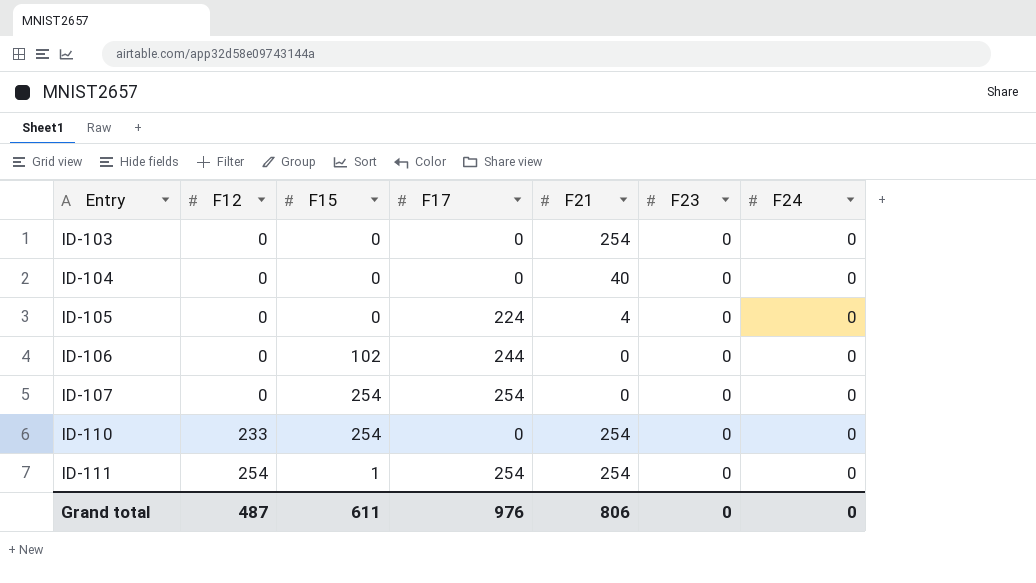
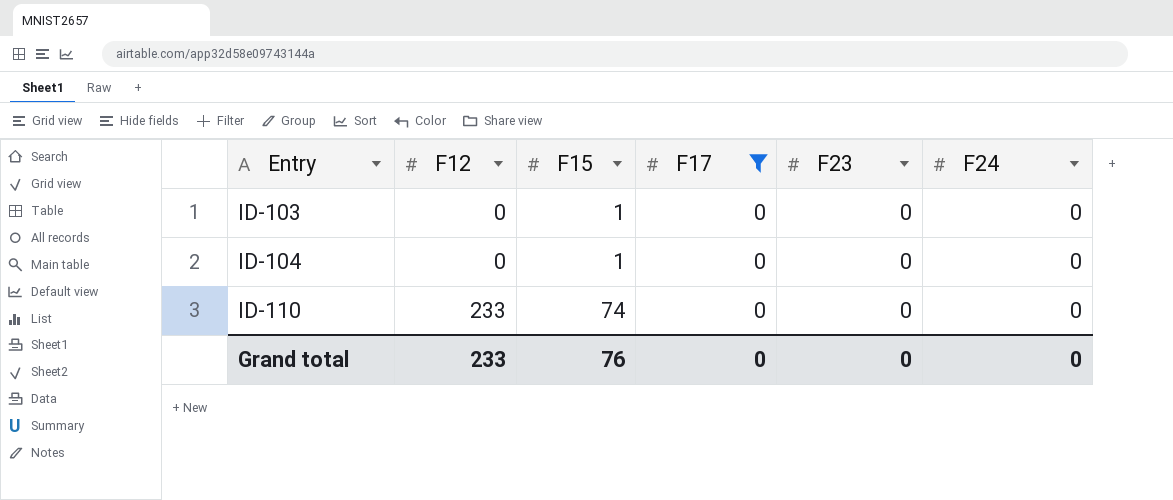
filter: none -> F17 = 0
column F21 | position: 5 -> none
ID-103 | F15: 0 -> 1
ID-104 | F15: 0 -> 1
ID-110 | F15: 254 -> 74
Grand total | F12: 487 -> 233
Grand total | F15: 611 -> 76
Grand total | F17: 976 -> 0

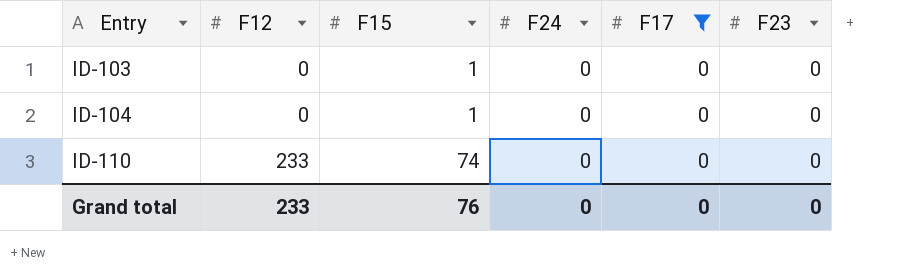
column F24 | position: 6 -> 4

